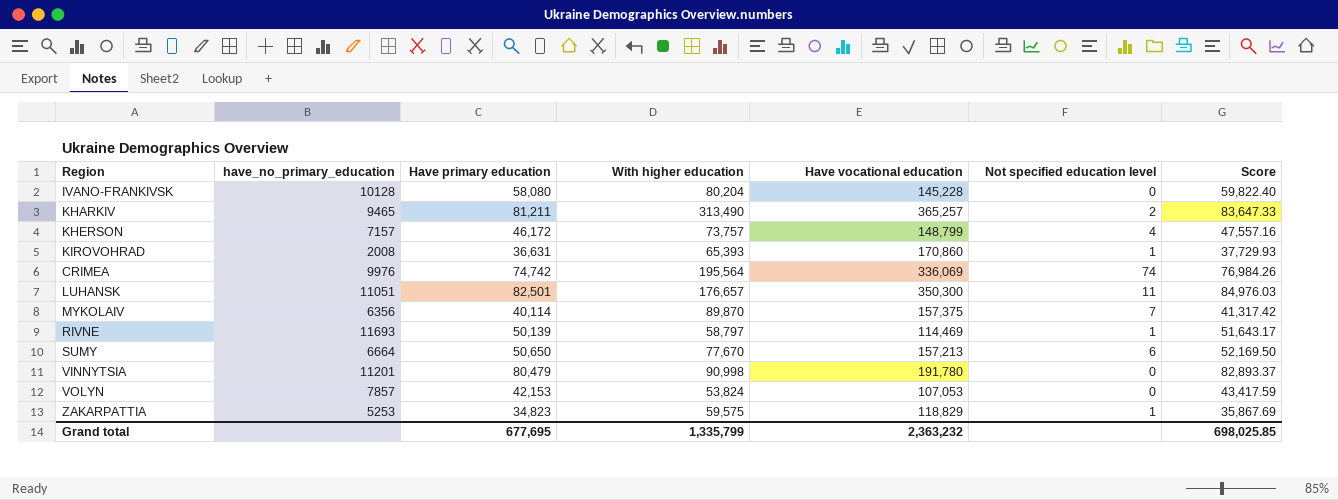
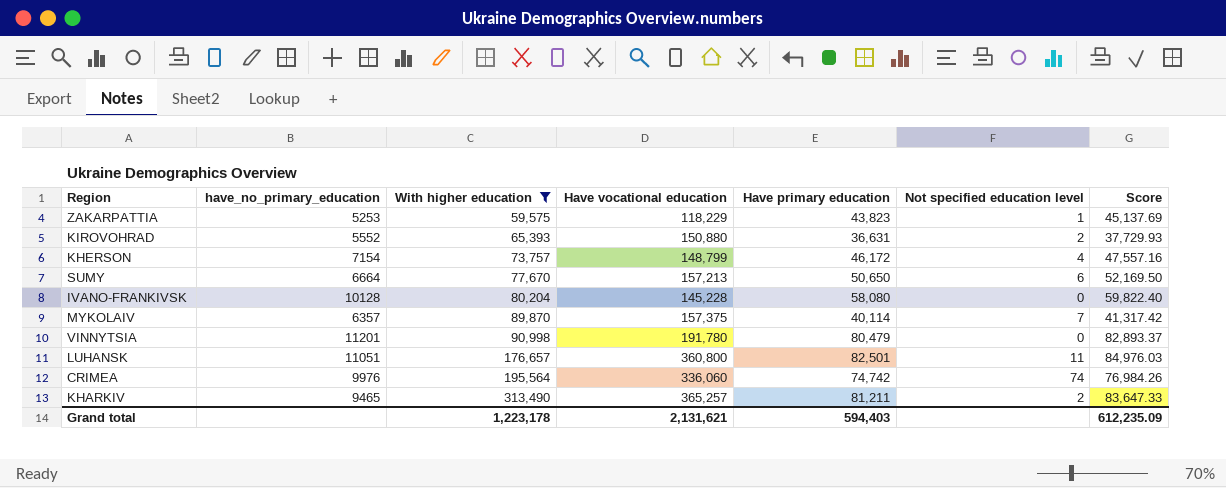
filter: none -> With higher education >= 59,575
row order: none -> With higher education ascending
column Have primary education | position: 3 -> 5
ZAKARPATTIA | Have vocational education: 118,829 -> 118,229
ZAKARPATTIA | Have primary education: 34,823 -> 43,823
ZAKARPATTIA | Score: 35,867.69 -> 45,137.69
KIROVOHRAD | have_no_primary_education: 2008 -> 5552
KIROVOHRAD | Have vocational education: 170,860 -> 150,880
KIROVOHRAD | Not specified education level: 1 -> 2
KHERSON | have_no_primary_education: 7157 -> 7154
MYKOLAIV | have_no_primary_education: 6356 -> 6357
LUHANSK | Have vocational education: 350,300 -> 360,800
CRIMEA | Have vocational education: 336,069 -> 336,060
Grand total | With higher education: 1,335,799 -> 1,223,178
Grand total | Have vocational education: 2,363,232 -> 2,131,621
Grand total | Have primary education: 677,695 -> 594,403
Grand total | Score: 698,025.85 -> 612,235.09

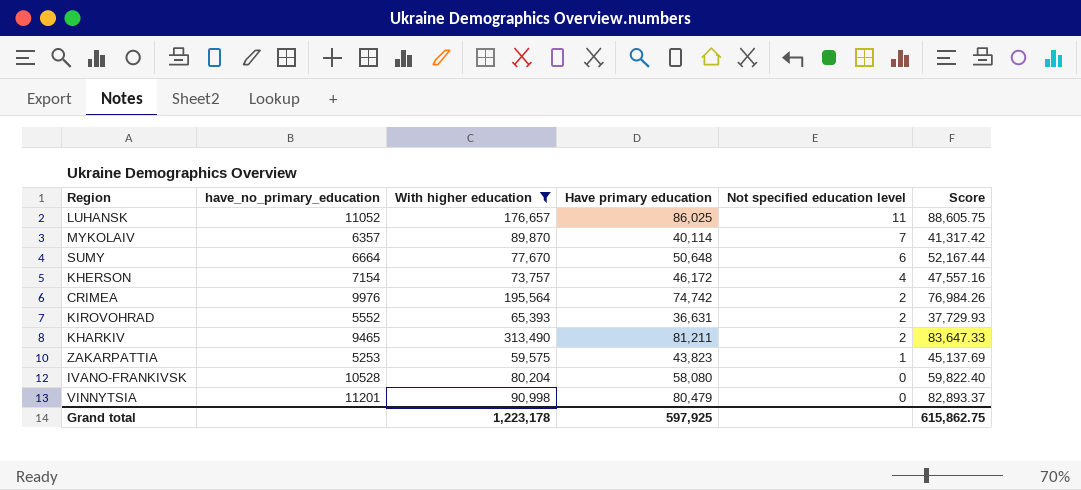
row order: With higher education ascending -> Not specified education level descending
column Have vocational education | position: 4 -> none
LUHANSK | have_no_primary_education: 11051 -> 11052
LUHANSK | Have primary education: 82,501 -> 86,025
LUHANSK | Score: 84,976.03 -> 88,605.75
SUMY | Have primary education: 50,650 -> 50,648
SUMY | Score: 52,169.50 -> 52,167.44
CRIMEA | Not specified education level: 74 -> 2
IVANO-FRANKIVSK | have_no_primary_education: 10128 -> 10528
Grand total | Have primary education: 594,403 -> 597,925
Grand total | Score: 612,235.09 -> 615,862.75

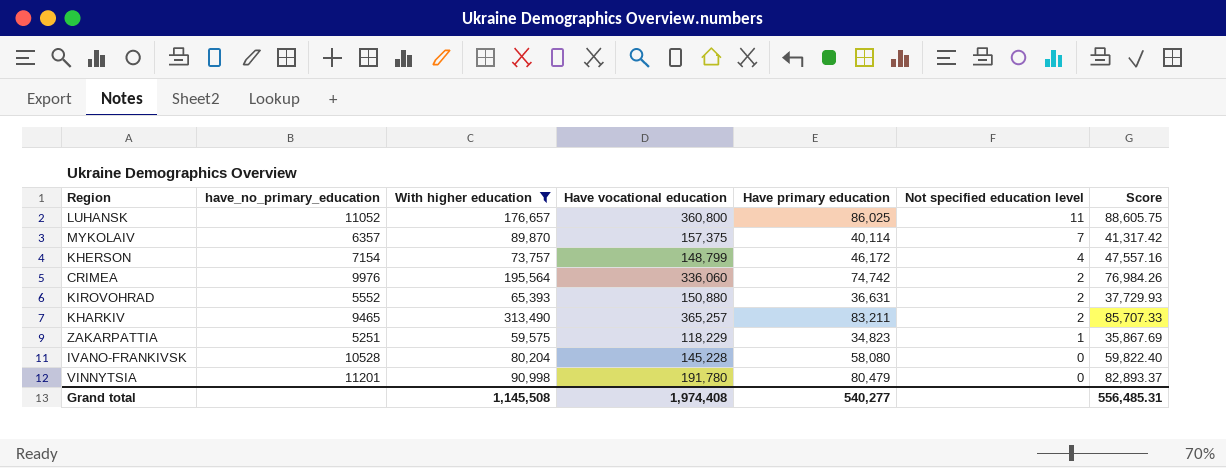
column Have vocational education | position: none -> 4
row SUMY: 6664 | 77,670 | 50,648 | 6 | 52,167.44 -> none
KHARKIV | Have primary education: 81,211 -> 83,211
KHARKIV | Score: 83,647.33 -> 85,707.33
ZAKARPATTIA | have_no_primary_education: 5253 -> 5251
ZAKARPATTIA | Have primary education: 43,823 -> 34,823
ZAKARPATTIA | Score: 45,137.69 -> 35,867.69
Grand total | With higher education: 1,223,178 -> 1,145,508
Grand total | Have primary education: 597,925 -> 540,277
Grand total | Score: 615,862.75 -> 556,485.31

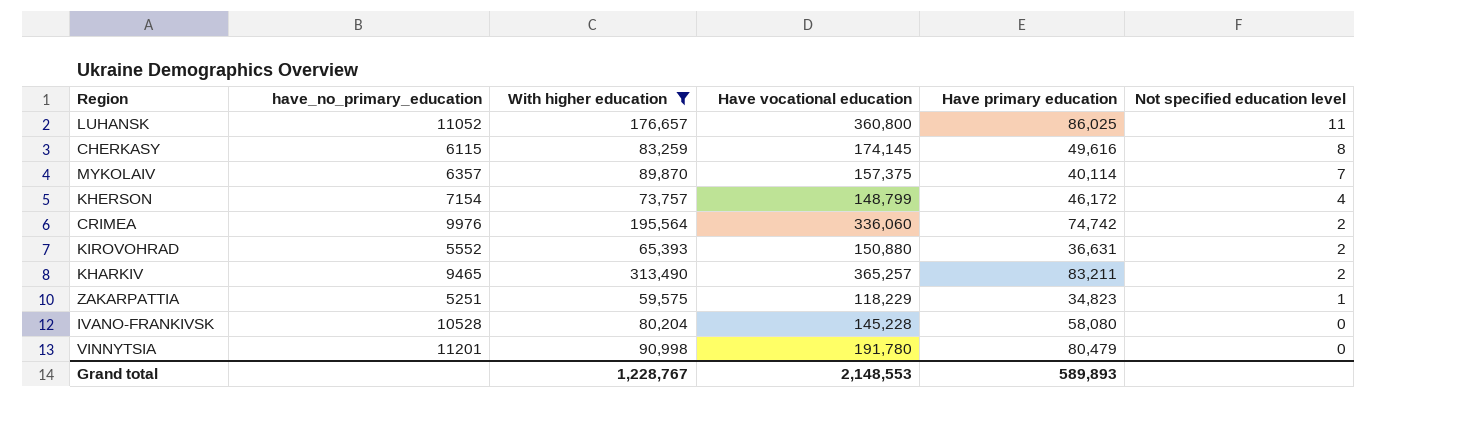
column Score | formula: [Have primary education] * 1.03 -> none
row CHERKASY: none -> 6115 | 83,259 | 174,145 | 49,616 | 8
Grand total | With higher education: 1,145,508 -> 1,228,767
Grand total | Have vocational education: 1,974,408 -> 2,148,553
Grand total | Have primary education: 540,277 -> 589,893

